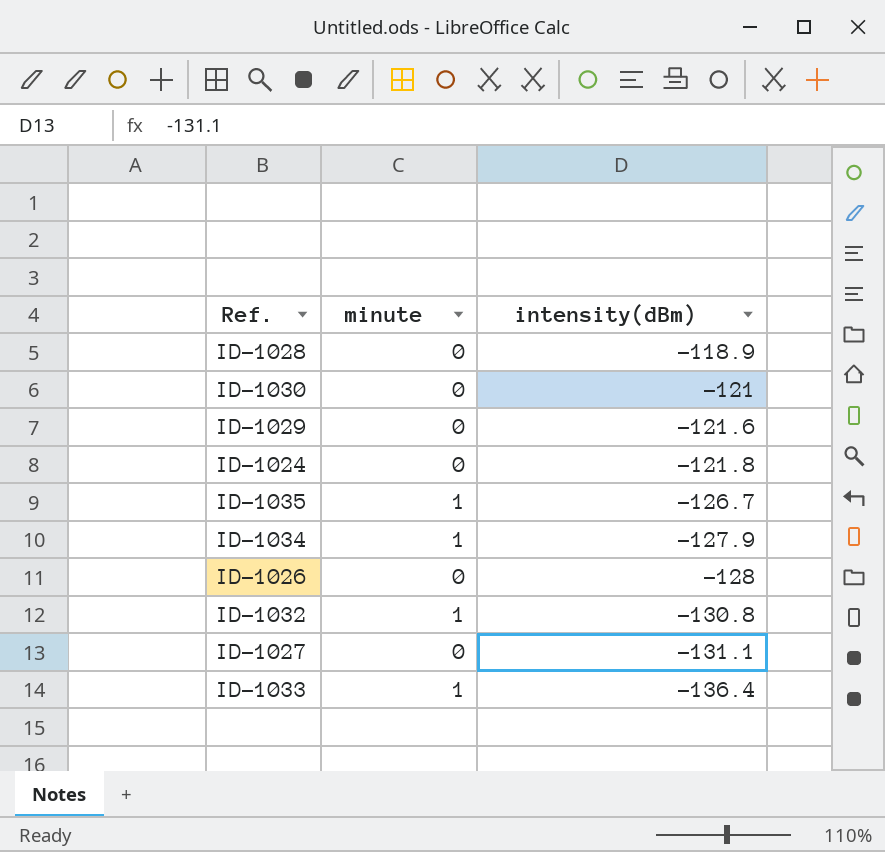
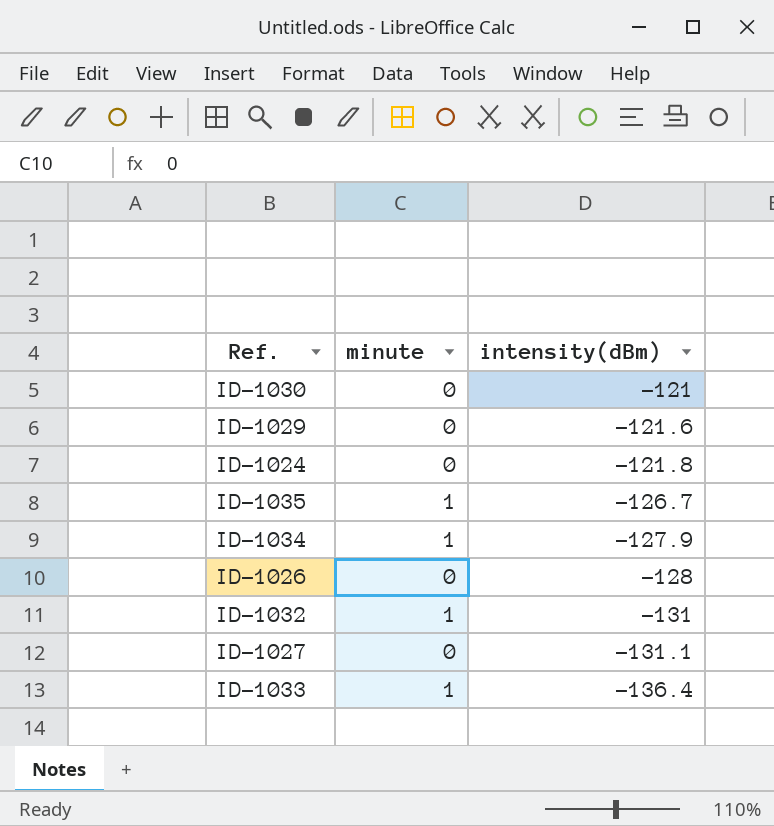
row ID-1028: 0 | -118.9 -> none
ID-1032 | intensity(dBm): -130.8 -> -131

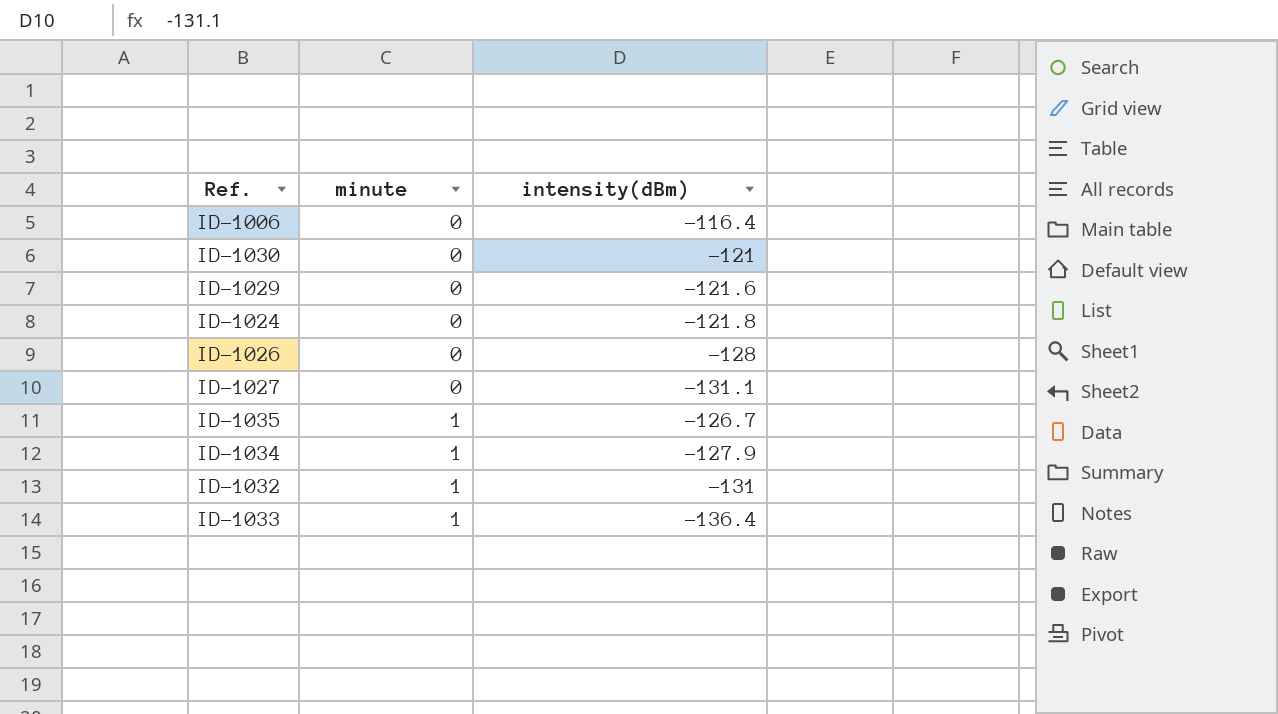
row order: intensity(dBm) descending -> minute ascending
row ID-1006: none -> 0 | -116.4

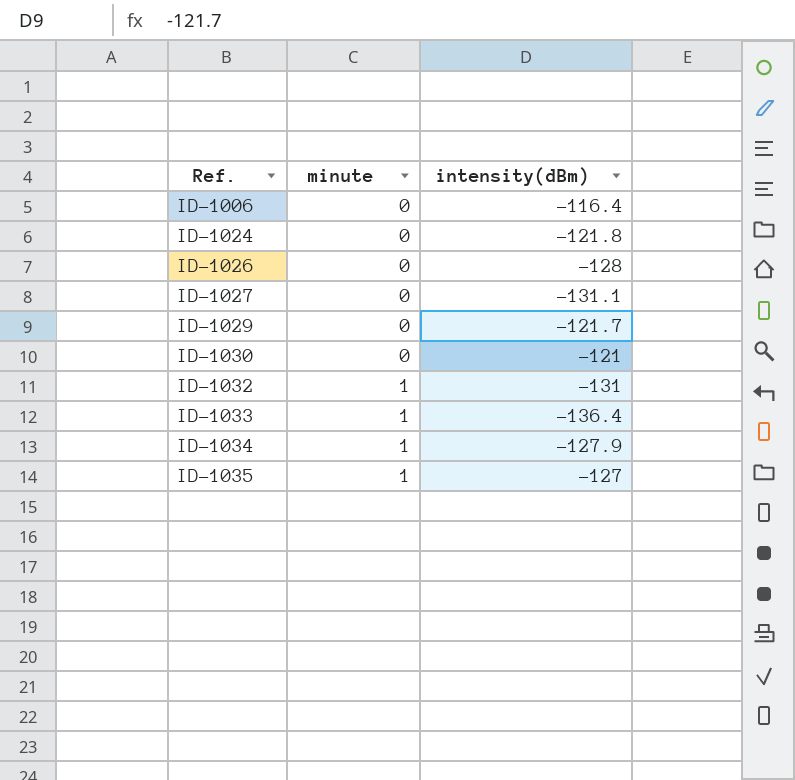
row order: minute ascending -> Ref. ascending
ID-1029 | intensity(dBm): -121.6 -> -121.7
ID-1035 | intensity(dBm): -126.7 -> -127

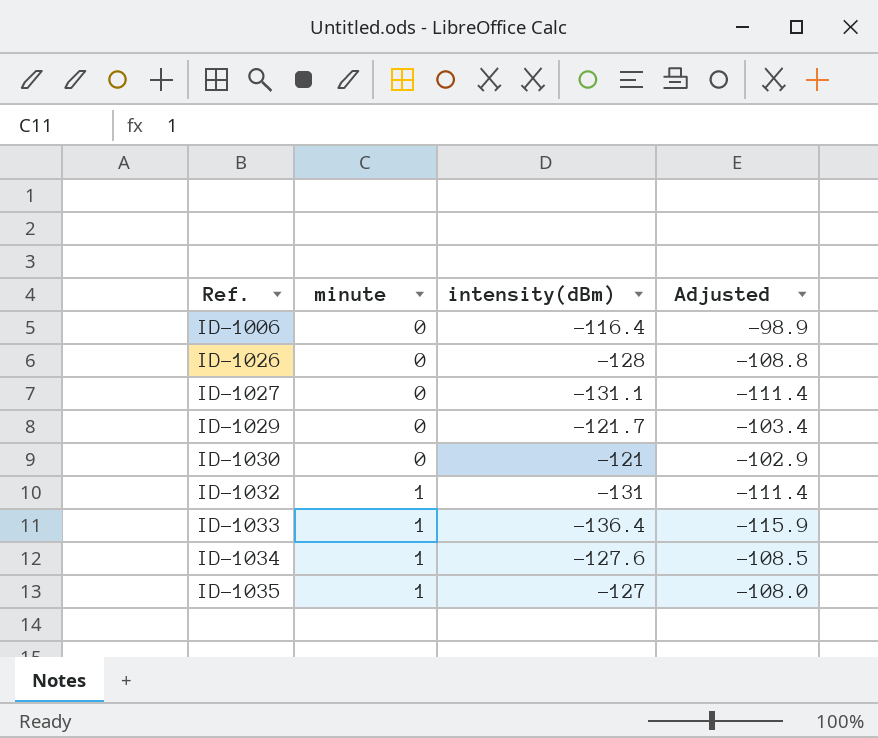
column Adjusted | formula: none -> [intensity(dBm)] * 0.85
row ID-1024: 0 | -121.8 -> none
ID-1034 | intensity(dBm): -127.9 -> -127.6

